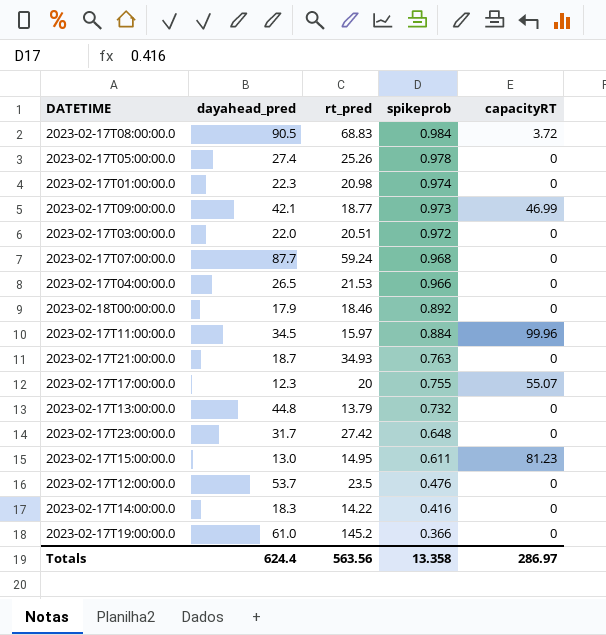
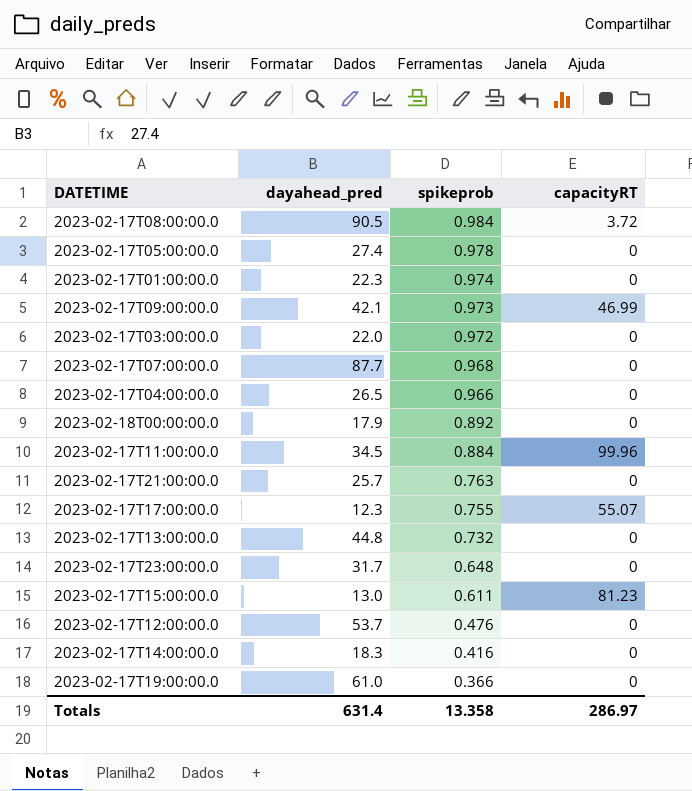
column rt_pred | position: 3 -> none
2023-02-17T21:00:00.0 | dayahead_pred: 18.7 -> 25.7
Totals | dayahead_pred: 624.4 -> 631.4

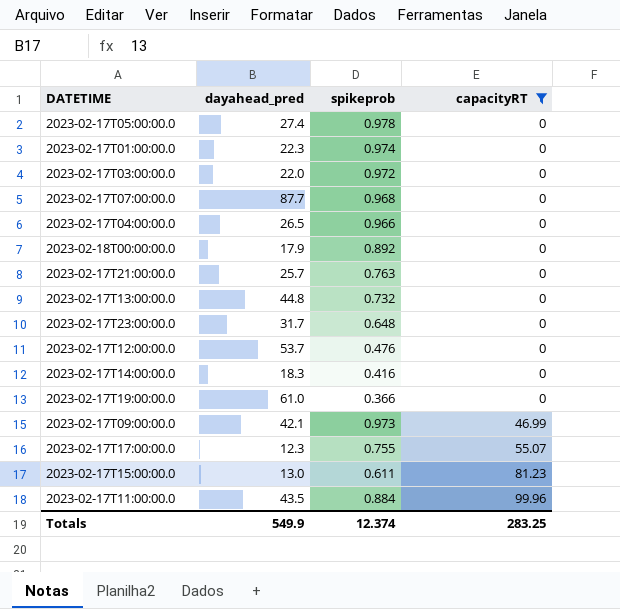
filter: none -> capacityRT != 3.72
row order: spikeprob descending -> capacityRT ascending
2023-02-17T11:00:00.0 | dayahead_pred: 34.5 -> 43.5
Totals | dayahead_pred: 631.4 -> 549.9
Totals | spikeprob: 13.358 -> 12.374
Totals | capacityRT: 286.97 -> 283.25

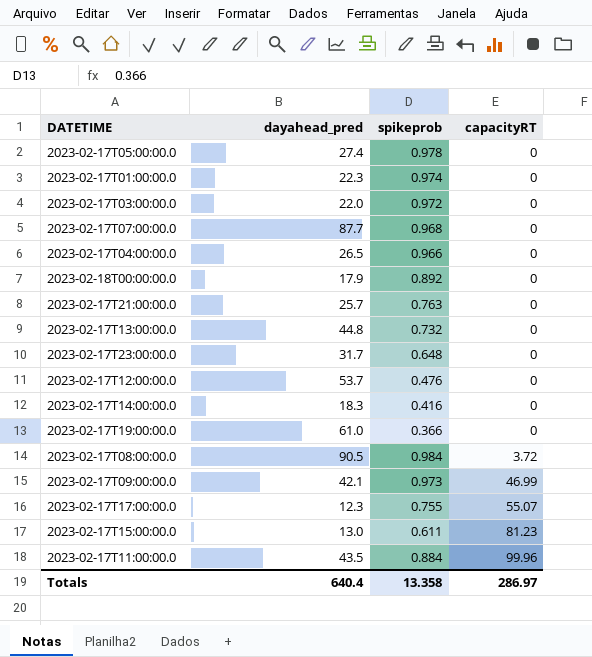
filter: capacityRT != 3.72 -> none
Totals | dayahead_pred: 549.9 -> 640.4
Totals | spikeprob: 12.374 -> 13.358
Totals | capacityRT: 283.25 -> 286.97

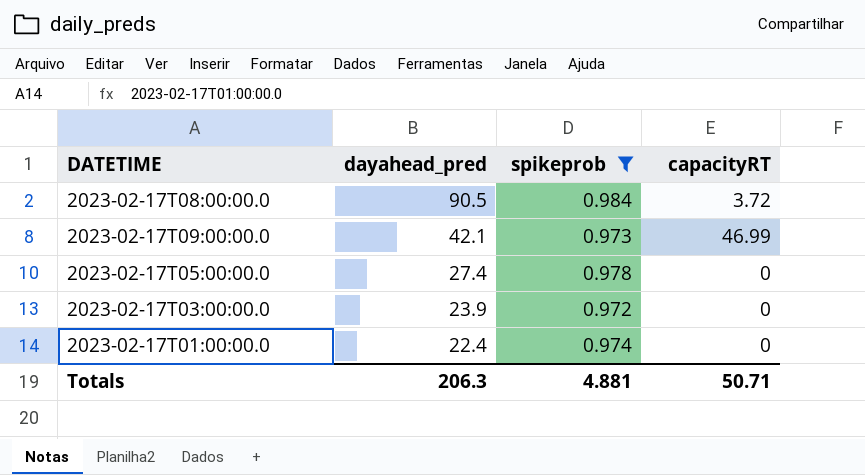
filter: none -> spikeprob >= 0.972
row order: capacityRT ascending -> dayahead_pred descending
2023-02-17T03:00:00.0 | dayahead_pred: 22.0 -> 23.9
2023-02-17T01:00:00.0 | dayahead_pred: 22.3 -> 22.4
Totals | dayahead_pred: 640.4 -> 206.3
Totals | spikeprob: 13.358 -> 4.881
Totals | capacityRT: 286.97 -> 50.71

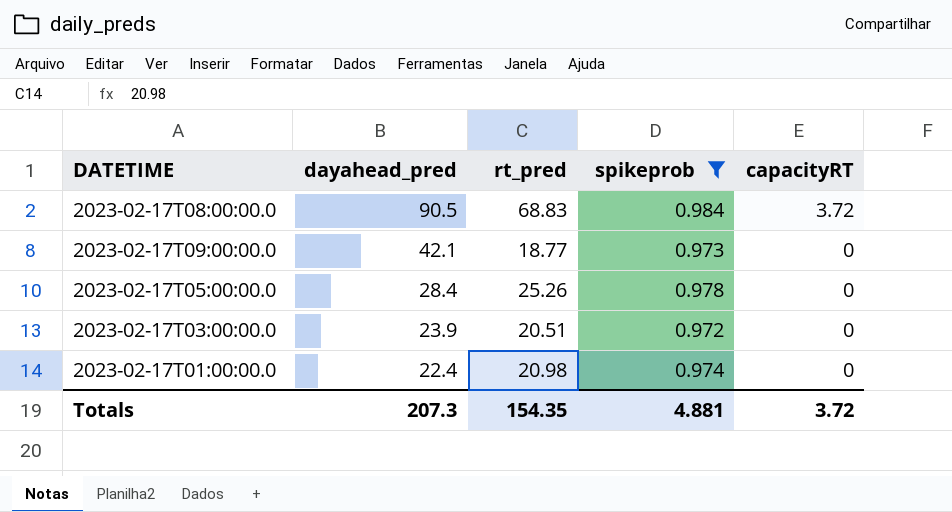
column rt_pred | position: none -> 3
2023-02-17T09:00:00.0 | capacityRT: 46.99 -> 0
2023-02-17T05:00:00.0 | dayahead_pred: 27.4 -> 28.4
Totals | dayahead_pred: 206.3 -> 207.3
Totals | capacityRT: 50.71 -> 3.72

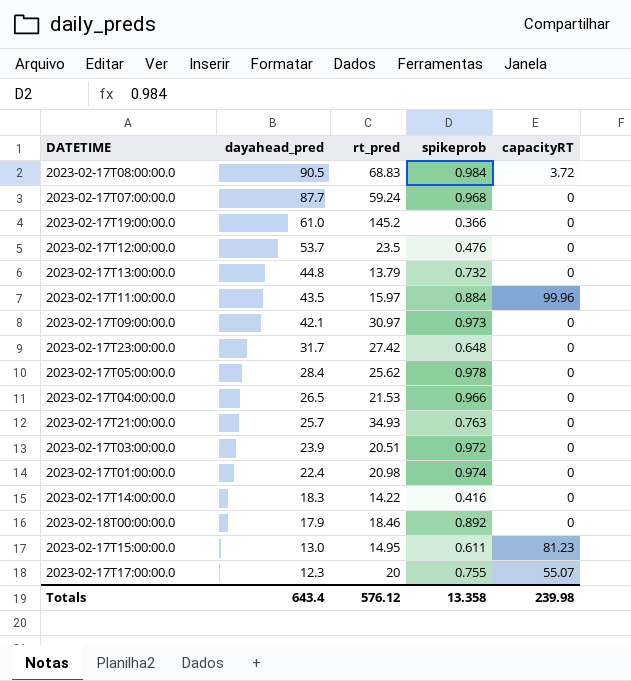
filter: spikeprob >= 0.972 -> none
2023-02-17T09:00:00.0 | rt_pred: 18.77 -> 30.97
2023-02-17T05:00:00.0 | rt_pred: 25.26 -> 25.62
Totals | dayahead_pred: 207.3 -> 643.4
Totals | rt_pred: 154.35 -> 576.12
Totals | spikeprob: 4.881 -> 13.358
Totals | capacityRT: 3.72 -> 239.98

